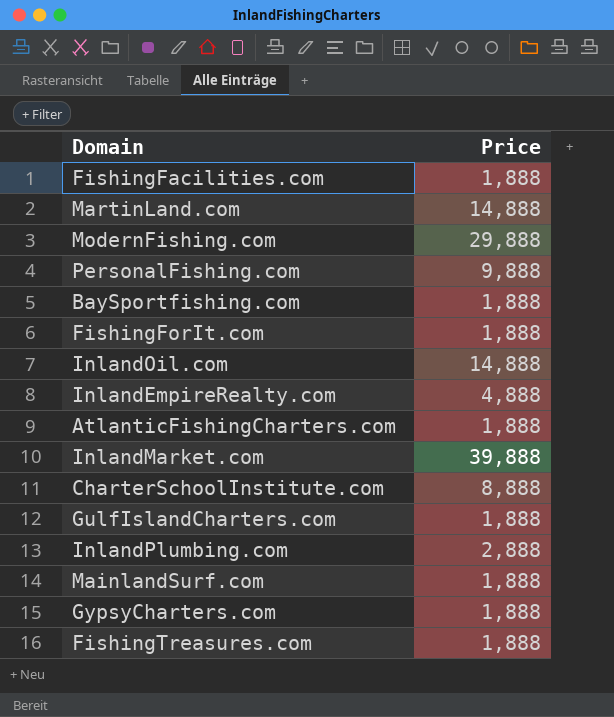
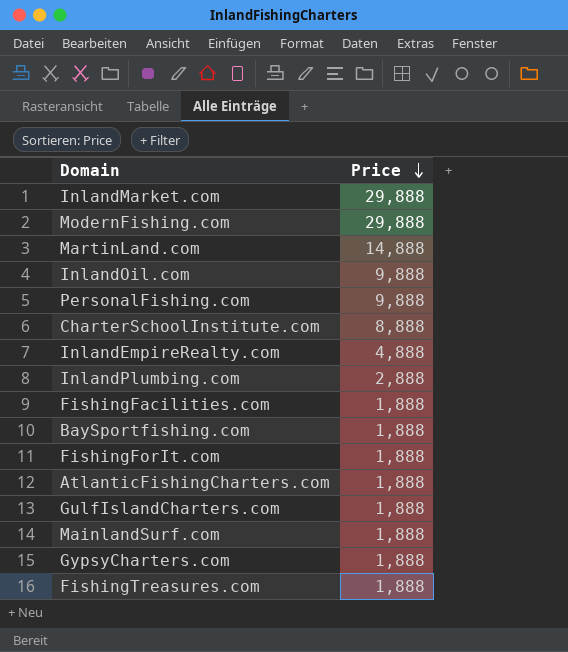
row order: none -> Price descending
InlandMarket.com | Price: 39,888 -> 29,888
InlandOil.com | Price: 14,888 -> 9,888

